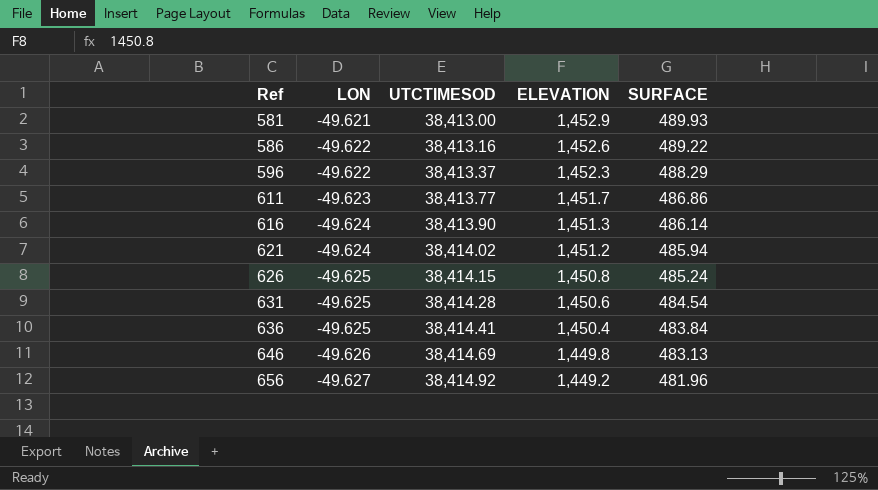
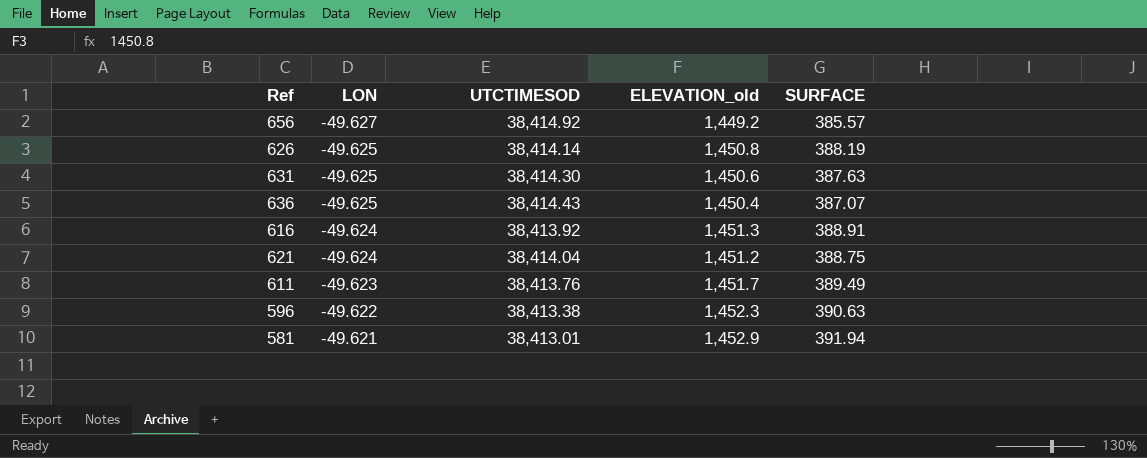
row order: Ref ascending -> LON ascending
column name: ELEVATION -> ELEVATION_old
row 586: -49.622 | 38,413.16 | 1,452.6 | 489.22 -> none
row 646: -49.626 | 38,414.69 | 1,449.8 | 483.13 -> none
656 | SURFACE: 481.96 -> 385.57
626 | UTCTIMESOD: 38,414.15 -> 38,414.14
626 | SURFACE: 485.24 -> 388.19
631 | UTCTIMESOD: 38,414.28 -> 38,414.30
631 | SURFACE: 484.54 -> 387.63
636 | UTCTIMESOD: 38,414.41 -> 38,414.43
636 | SURFACE: 483.84 -> 387.07
616 | UTCTIMESOD: 38,413.90 -> 38,413.92
616 | SURFACE: 486.14 -> 388.91
621 | UTCTIMESOD: 38,414.02 -> 38,414.04
621 | SURFACE: 485.94 -> 388.75
611 | UTCTIMESOD: 38,413.77 -> 38,413.76
611 | SURFACE: 486.86 -> 389.49
596 | UTCTIMESOD: 38,413.37 -> 38,413.38
596 | SURFACE: 488.29 -> 390.63
581 | UTCTIMESOD: 38,413.00 -> 38,413.01
581 | SURFACE: 489.93 -> 391.94

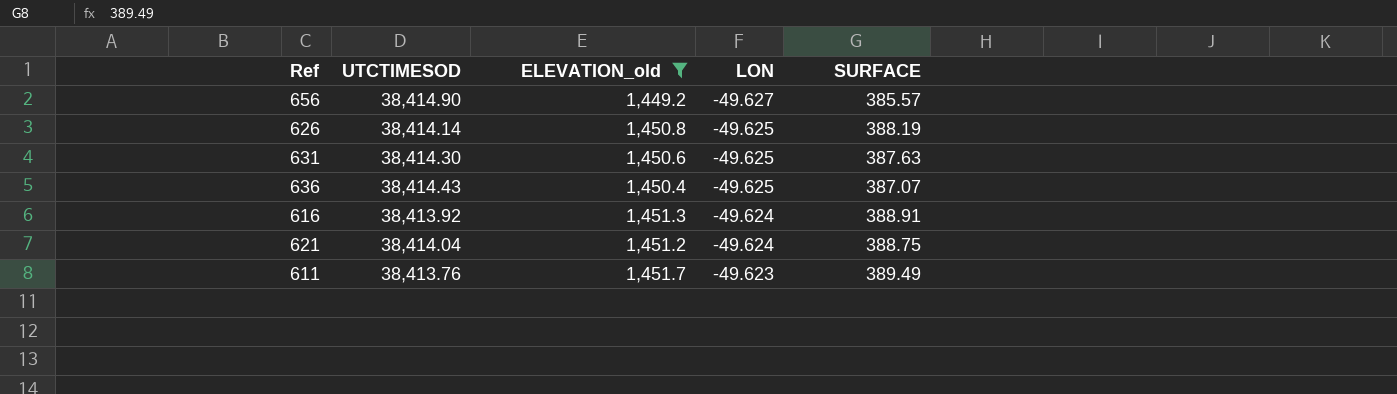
filter: none -> ELEVATION_old <= 1,451.7
column LON | position: 2 -> 4
656 | UTCTIMESOD: 38,414.92 -> 38,414.90

